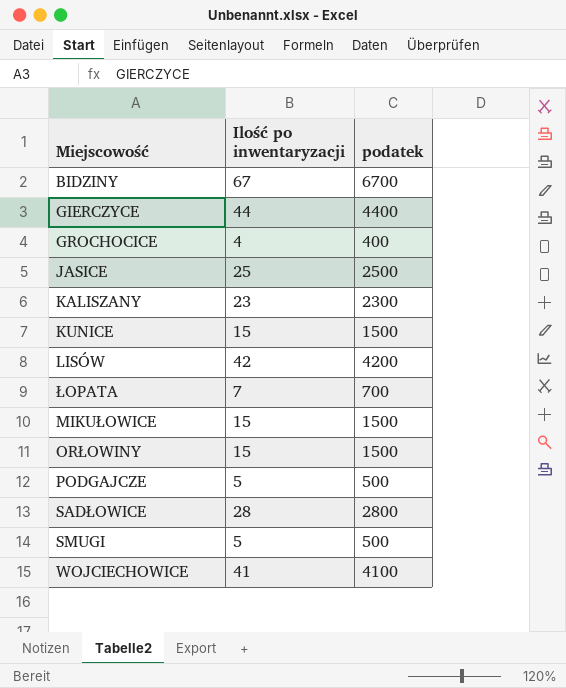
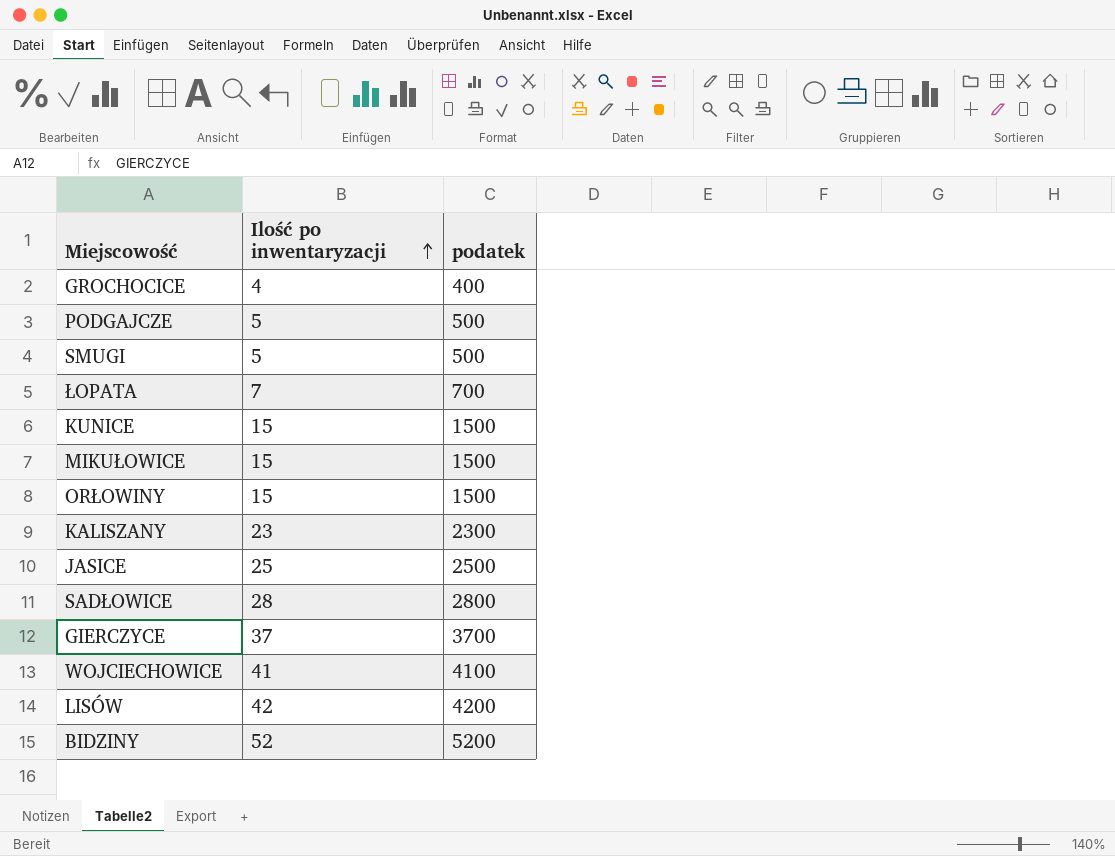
row order: none -> Ilość po inwentaryzacji ascending
GIERCZYCE | Ilość po inwentaryzacji: 44 -> 37
GIERCZYCE | podatek: 4400 -> 3700
BIDZINY | Ilość po inwentaryzacji: 67 -> 52
BIDZINY | podatek: 6700 -> 5200

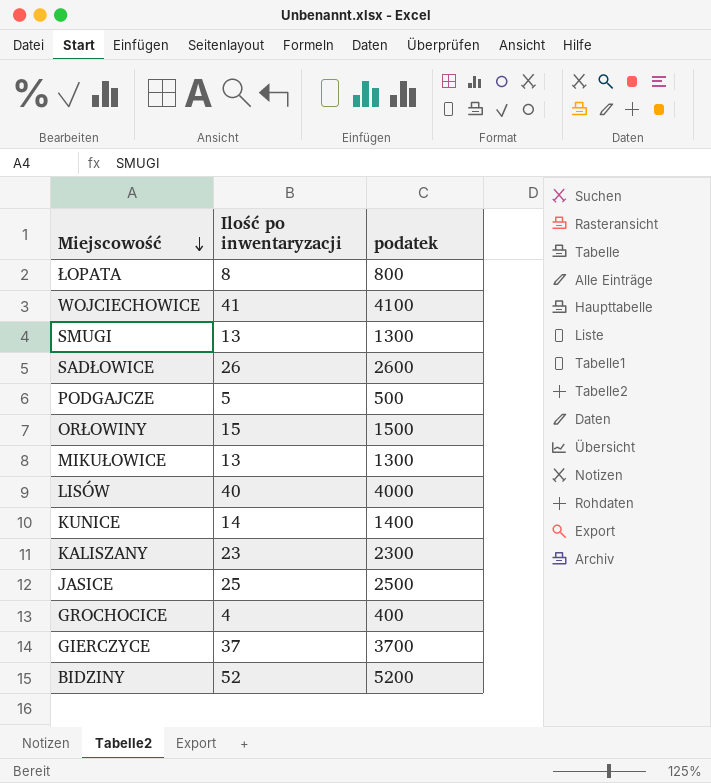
row order: Ilość po inwentaryzacji ascending -> Miejscowość descending
ŁOPATA | Ilość po inwentaryzacji: 7 -> 8
ŁOPATA | podatek: 700 -> 800
SMUGI | Ilość po inwentaryzacji: 5 -> 13
SMUGI | podatek: 500 -> 1300
SADŁOWICE | Ilość po inwentaryzacji: 28 -> 26
SADŁOWICE | podatek: 2800 -> 2600
MIKUŁOWICE | Ilość po inwentaryzacji: 15 -> 13
MIKUŁOWICE | podatek: 1500 -> 1300
LISÓW | Ilość po inwentaryzacji: 42 -> 40
LISÓW | podatek: 4200 -> 4000
KUNICE | Ilość po inwentaryzacji: 15 -> 14
KUNICE | podatek: 1500 -> 1400

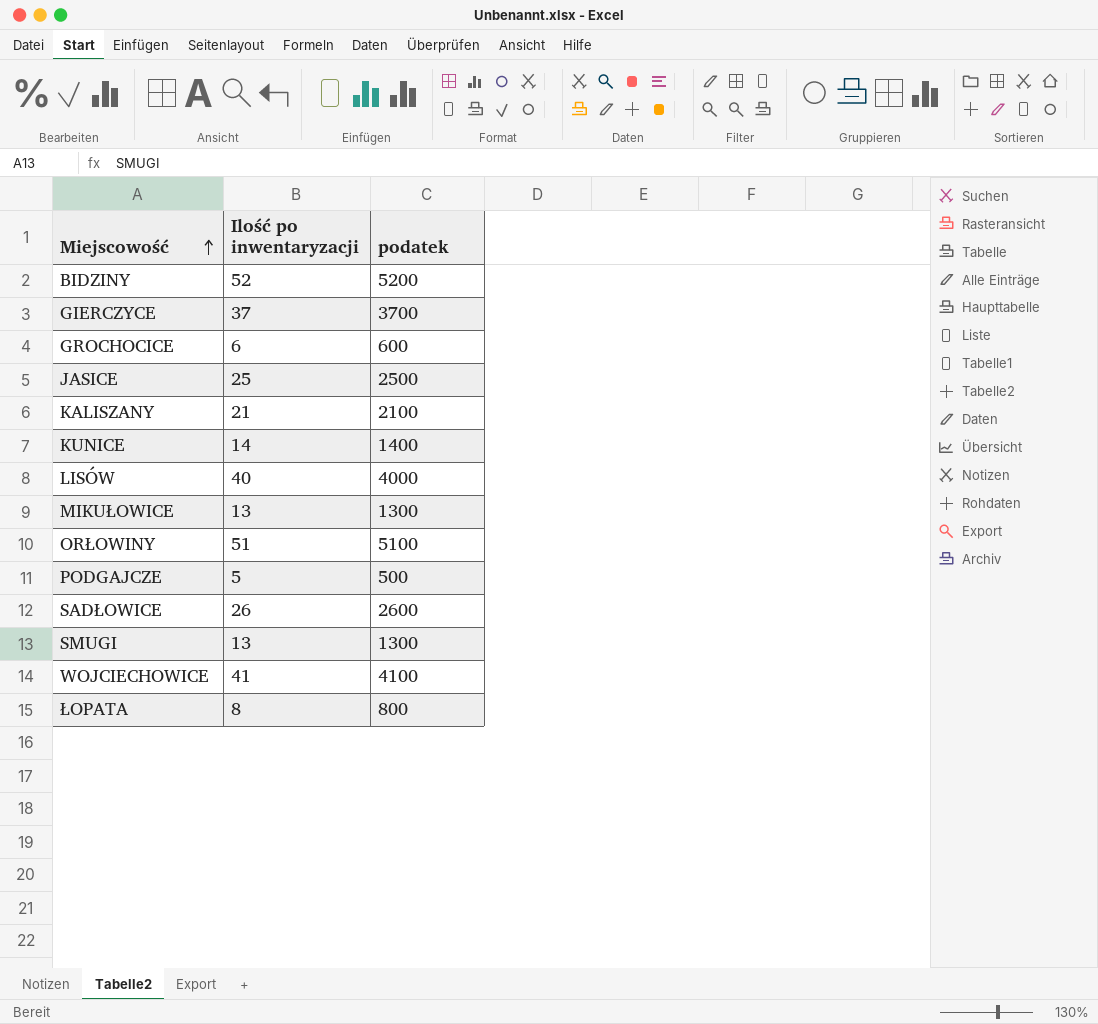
row order: Miejscowość descending -> Miejscowość ascending
GROCHOCICE | Ilość po inwentaryzacji: 4 -> 6
GROCHOCICE | podatek: 400 -> 600
KALISZANY | Ilość po inwentaryzacji: 23 -> 21
KALISZANY | podatek: 2300 -> 2100
ORŁOWINY | Ilość po inwentaryzacji: 15 -> 51
ORŁOWINY | podatek: 1500 -> 5100

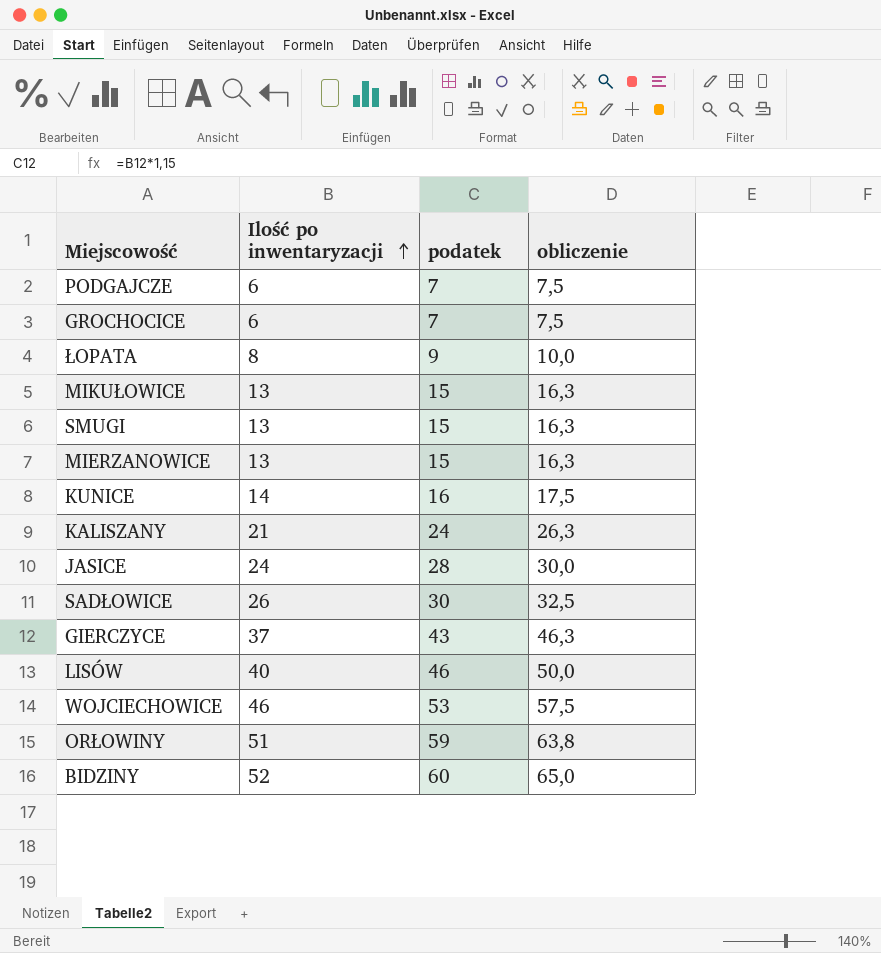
row order: Miejscowość ascending -> Ilość po inwentaryzacji ascending
column podatek | formula: [Ilość po inwentaryzacji] * 100 -> [Ilość po inwentaryzacji] * 1,15
column obliczenie | formula: none -> [Ilość po inwentaryzacji] * 1,25
PODGAJCZE | Ilość po inwentaryzacji: 5 -> 6
row MIERZANOWICE: none -> 13 | 15 | 16,3
JASICE | Ilość po inwentaryzacji: 25 -> 24
WOJCIECHOWICE | Ilość po inwentaryzacji: 41 -> 46

